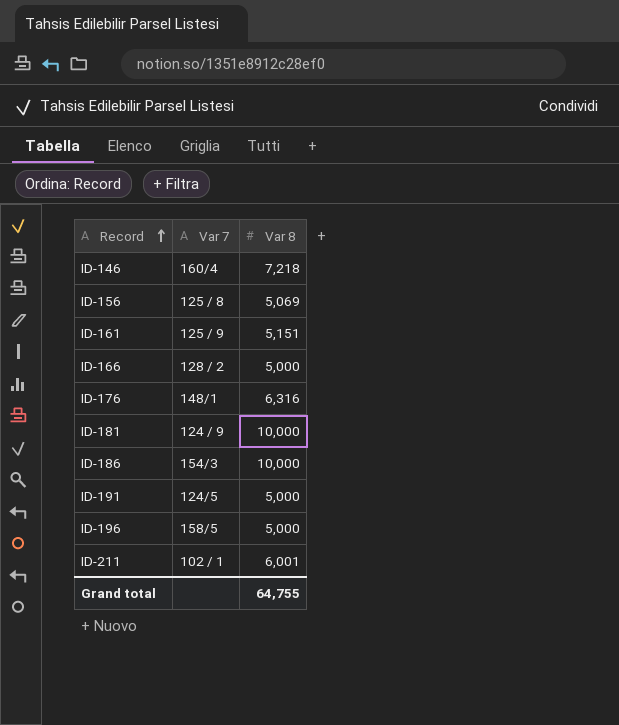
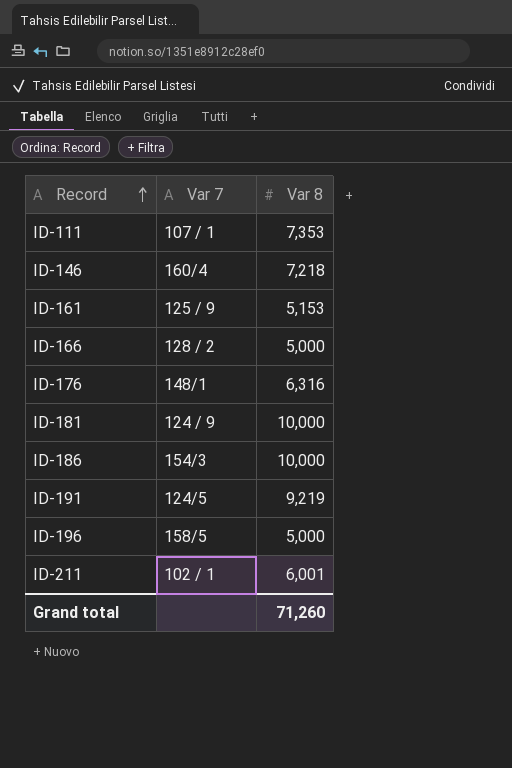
row ID-156: 125 / 8 | 5,069 -> none
row ID-111: none -> 107 / 1 | 7,353
ID-161 | Var 8: 5,151 -> 5,153
ID-191 | Var 8: 5,000 -> 9,219
Grand total | Var 8: 64,755 -> 71,260

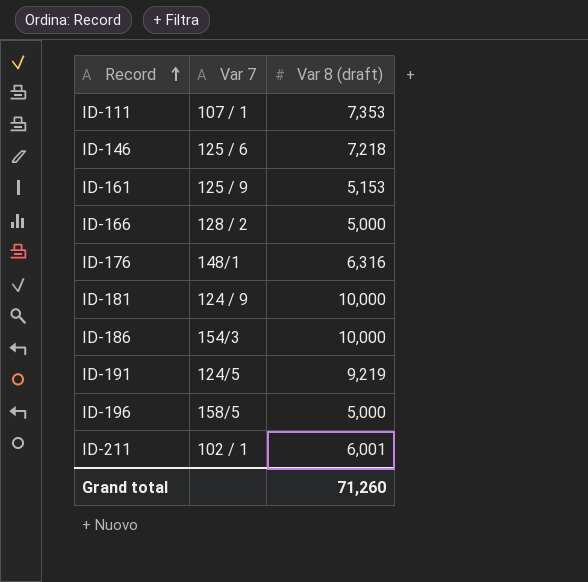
column name: Var 8 -> Var 8 (draft)
ID-146 | Var 7: 160/4 -> 125 / 6

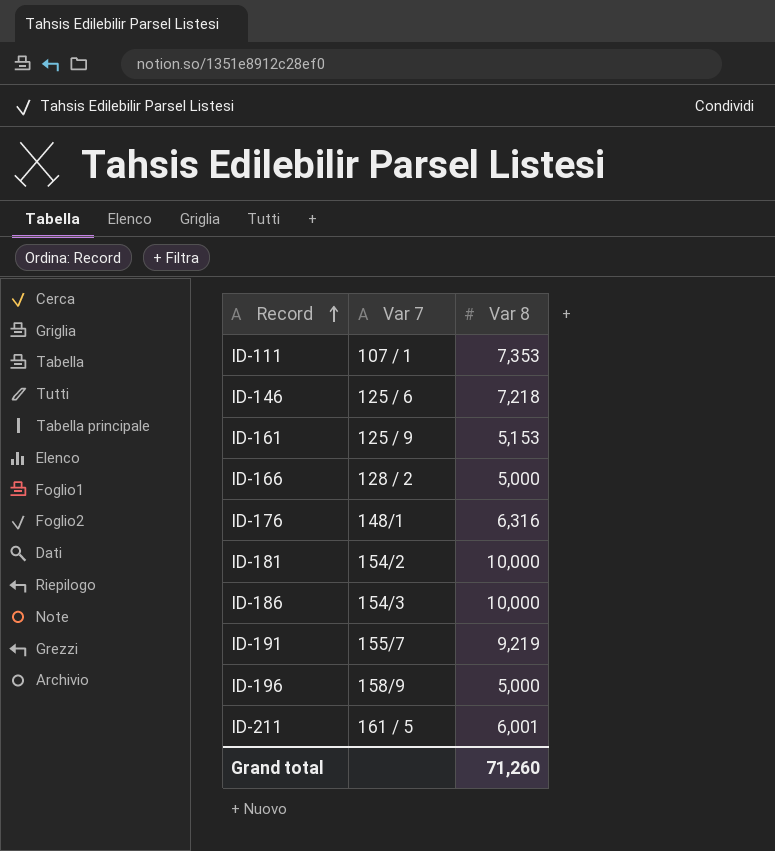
column name: Var 8 (draft) -> Var 8
ID-181 | Var 7: 124 / 9 -> 154/2
ID-191 | Var 7: 124/5 -> 155/7
ID-196 | Var 7: 158/5 -> 158/9
ID-211 | Var 7: 102 / 1 -> 161 / 5

